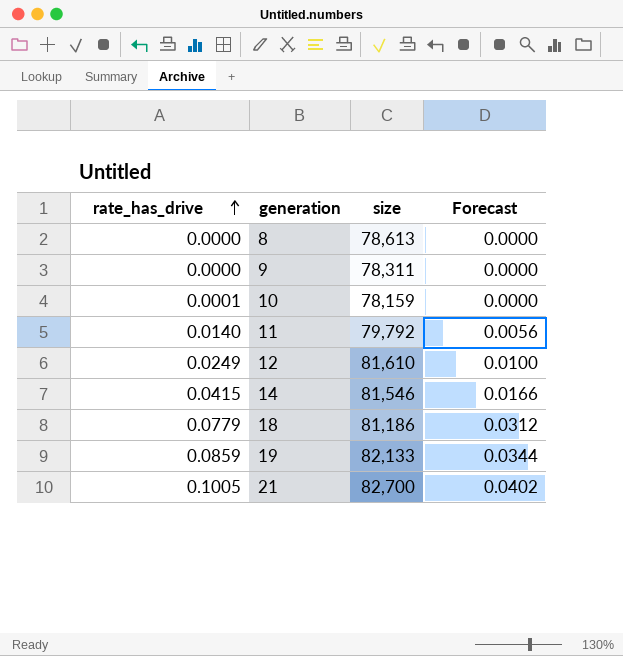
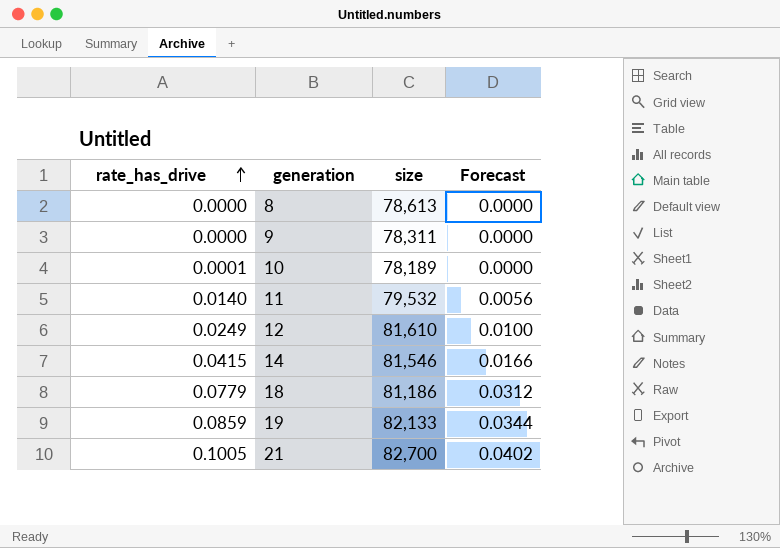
10 | size: 78,159 -> 78,189
11 | size: 79,792 -> 79,532

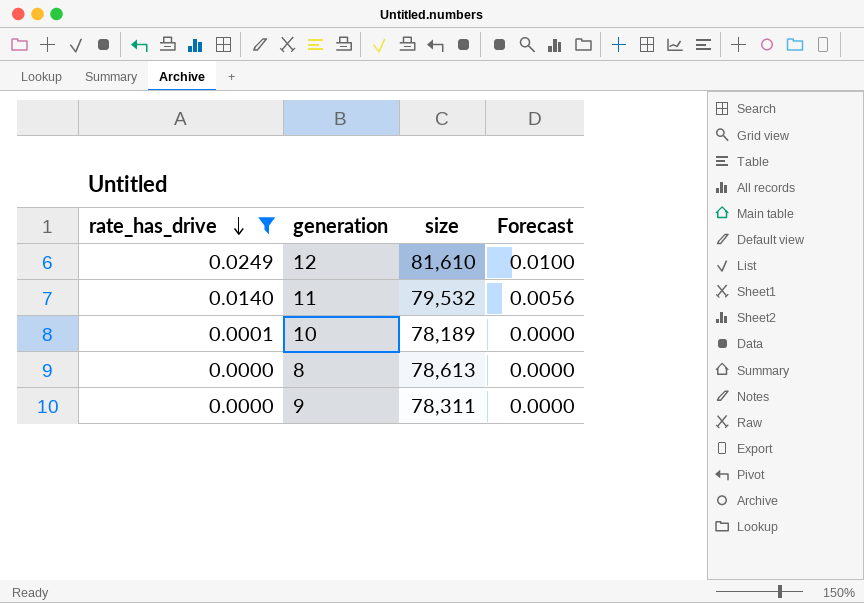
filter: none -> rate_has_drive <= 0.0249
row order: rate_has_drive ascending -> rate_has_drive descending

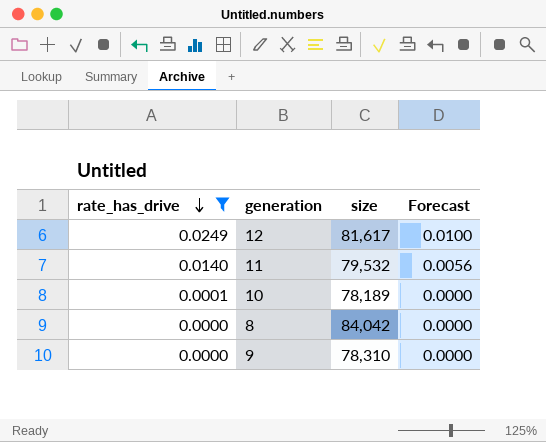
12 | size: 81,610 -> 81,617
8 | size: 78,613 -> 84,042
9 | size: 78,311 -> 78,310

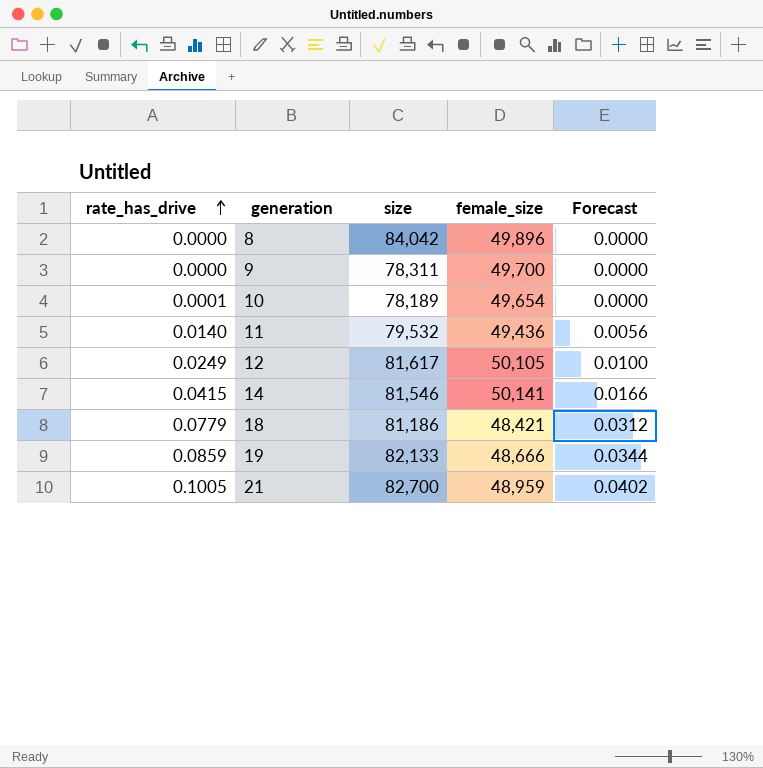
filter: rate_has_drive <= 0.0249 -> none
row order: rate_has_drive descending -> rate_has_drive ascending
column female_size | position: none -> 4
9 | size: 78,310 -> 78,311

